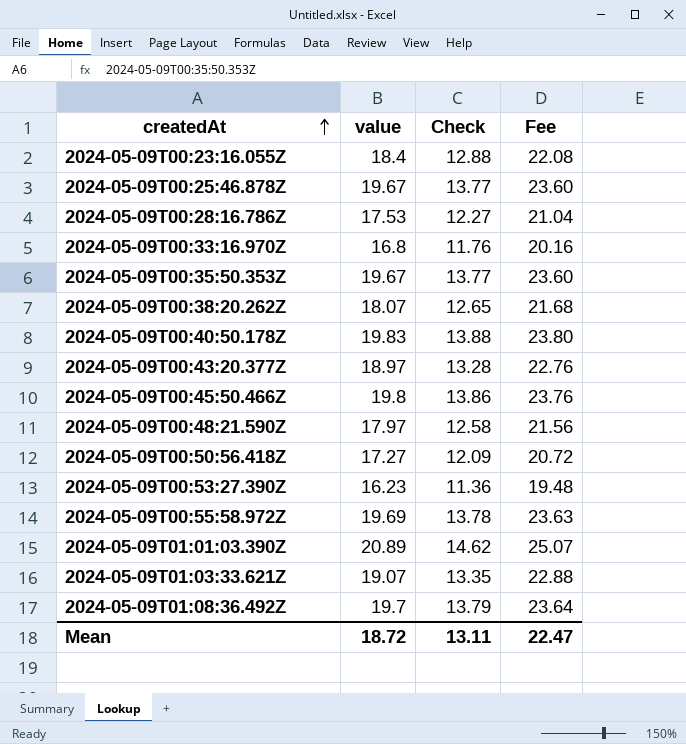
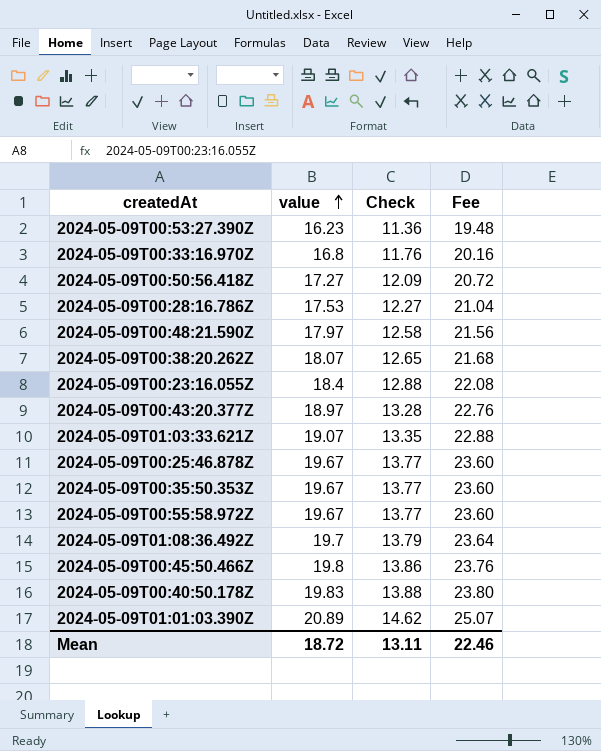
row order: createdAt ascending -> value ascending
2024-05-09T00:55:58.972Z | value: 19.69 -> 19.67
2024-05-09T00:55:58.972Z | Check: 13.78 -> 13.77
2024-05-09T00:55:58.972Z | Fee: 23.63 -> 23.60
Mean | Fee: 22.47 -> 22.46

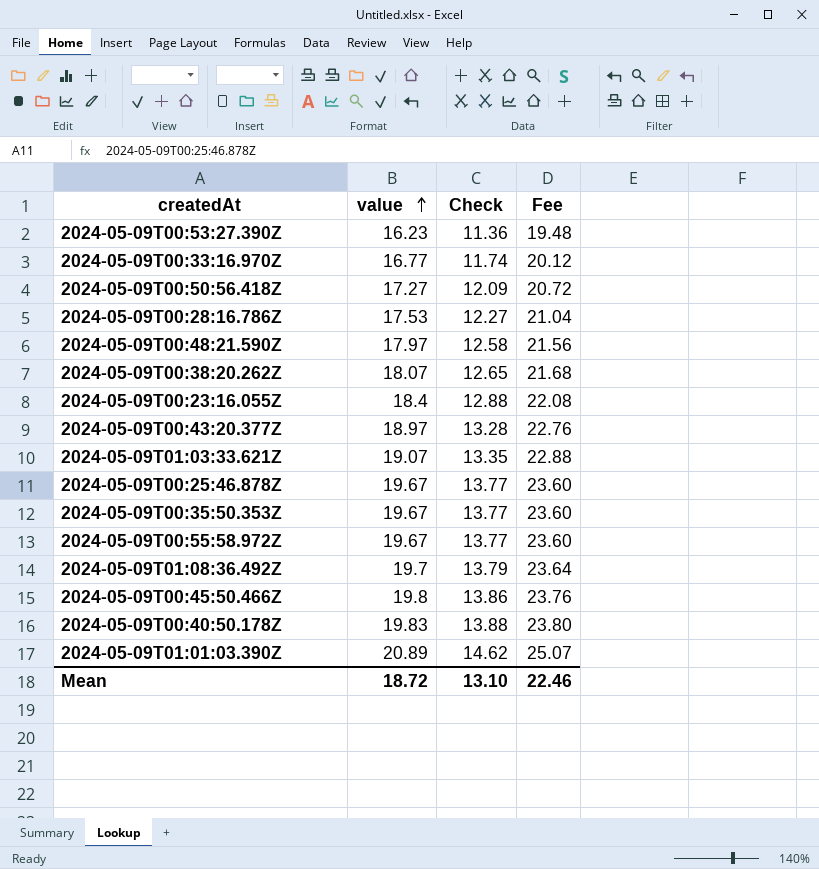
2024-05-09T00:33:16.970Z | value: 16.8 -> 16.77
2024-05-09T00:33:16.970Z | Check: 11.76 -> 11.74
2024-05-09T00:33:16.970Z | Fee: 20.16 -> 20.12
Mean | Check: 13.11 -> 13.10

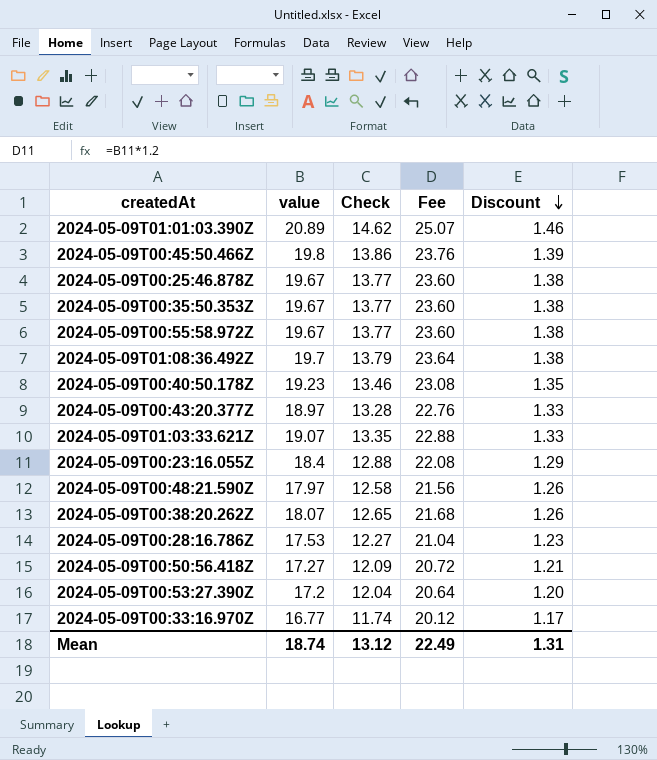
row order: value ascending -> Discount descending
column Discount | formula: none -> [value] * 0.07
2024-05-09T00:40:50.178Z | value: 19.83 -> 19.23
2024-05-09T00:40:50.178Z | Check: 13.88 -> 13.46
2024-05-09T00:40:50.178Z | Fee: 23.80 -> 23.08
2024-05-09T00:53:27.390Z | value: 16.23 -> 17.2
2024-05-09T00:53:27.390Z | Check: 11.36 -> 12.04
2024-05-09T00:53:27.390Z | Fee: 19.48 -> 20.64
Mean | value: 18.72 -> 18.74
Mean | Check: 13.10 -> 13.12
Mean | Fee: 22.46 -> 22.49

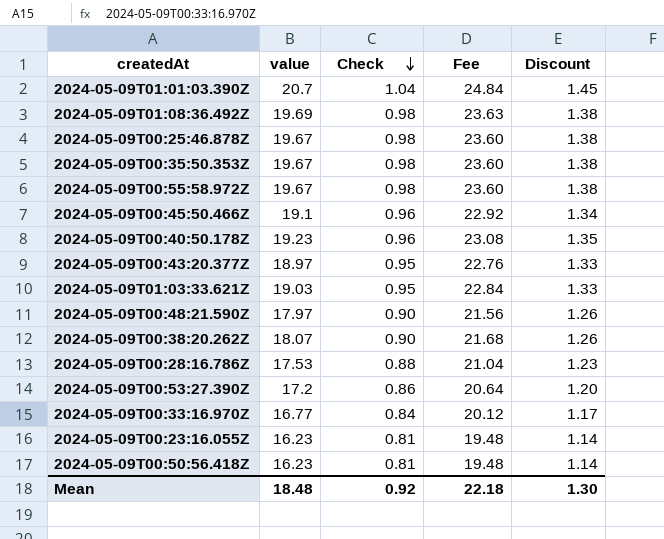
row order: Discount descending -> Check descending
column Check | formula: [value] * 0.7 -> [value] * 0.05
2024-05-09T01:01:03.390Z | value: 20.89 -> 20.7
2024-05-09T01:01:03.390Z | Fee: 25.07 -> 24.84
2024-05-09T01:01:03.390Z | Discount: 1.46 -> 1.45
2024-05-09T01:08:36.492Z | value: 19.7 -> 19.69
2024-05-09T01:08:36.492Z | Fee: 23.64 -> 23.63
2024-05-09T00:45:50.466Z | value: 19.8 -> 19.1
2024-05-09T00:45:50.466Z | Fee: 23.76 -> 22.92
2024-05-09T00:45:50.466Z | Discount: 1.39 -> 1.34
2024-05-09T01:03:33.621Z | value: 19.07 -> 19.03
2024-05-09T01:03:33.621Z | Fee: 22.88 -> 22.84
2024-05-09T00:23:16.055Z | value: 18.4 -> 16.23
2024-05-09T00:23:16.055Z | Fee: 22.08 -> 19.48
2024-05-09T00:23:16.055Z | Discount: 1.29 -> 1.14
2024-05-09T00:50:56.418Z | value: 17.27 -> 16.23
2024-05-09T00:50:56.418Z | Fee: 20.72 -> 19.48
2024-05-09T00:50:56.418Z | Discount: 1.21 -> 1.14
Mean | value: 18.74 -> 18.48
Mean | Check: 13.12 -> 0.92
Mean | Fee: 22.49 -> 22.18
Mean | Discount: 1.31 -> 1.30

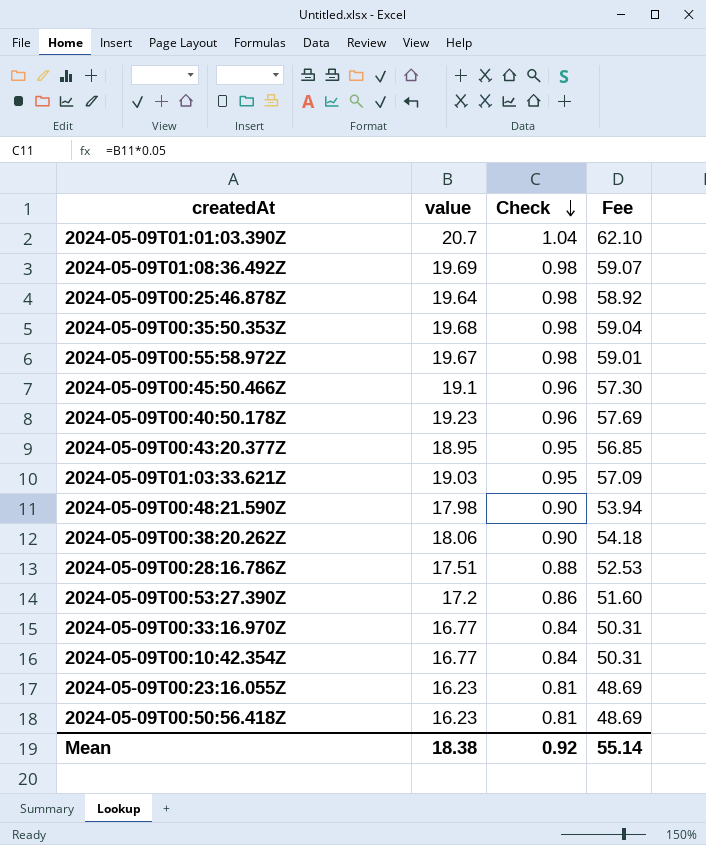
column Discount | formula: [value] * 0.07 -> none
column Fee | formula: [value] * 1.2 -> [value] * 3
2024-05-09T00:25:46.878Z | value: 19.67 -> 19.64
2024-05-09T00:35:50.353Z | value: 19.67 -> 19.68
2024-05-09T00:43:20.377Z | value: 18.97 -> 18.95
2024-05-09T00:48:21.590Z | value: 17.97 -> 17.98
2024-05-09T00:38:20.262Z | value: 18.07 -> 18.06
2024-05-09T00:28:16.786Z | value: 17.53 -> 17.51
row 2024-05-09T00:10:42.354Z: none -> 16.77 | 0.84 | 50.31
Mean | value: 18.48 -> 18.38
Mean | Fee: 22.18 -> 55.14

